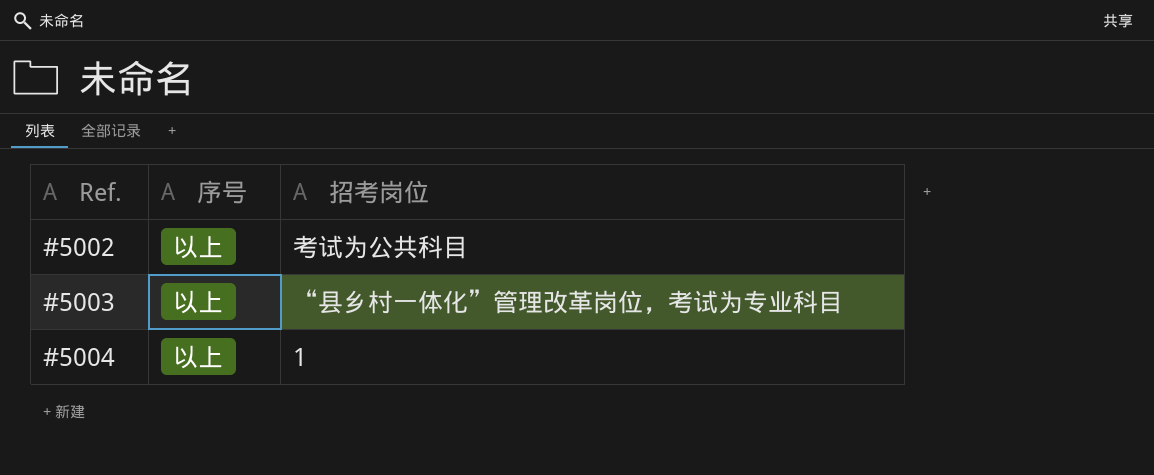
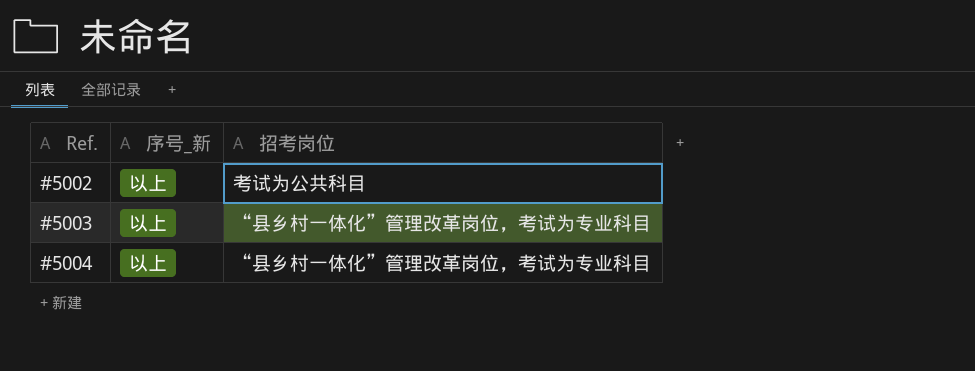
column name: 序号 -> 序号_新
#5004 | 招考岗位: 1 -> “县乡村一体化”管理改革岗位，考试为专业科目

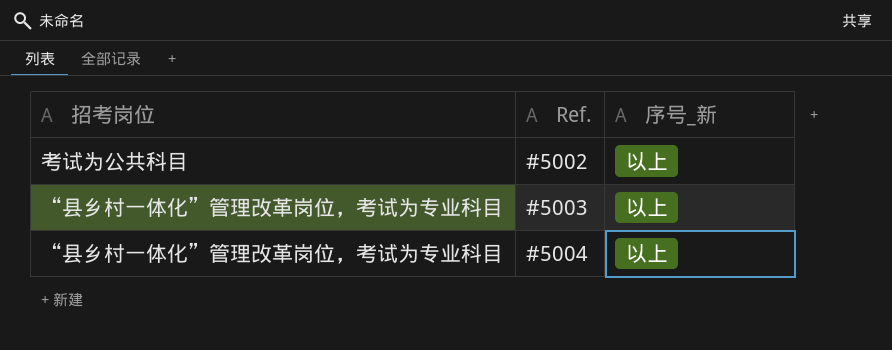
column 招考岗位 | position: 3 -> 1

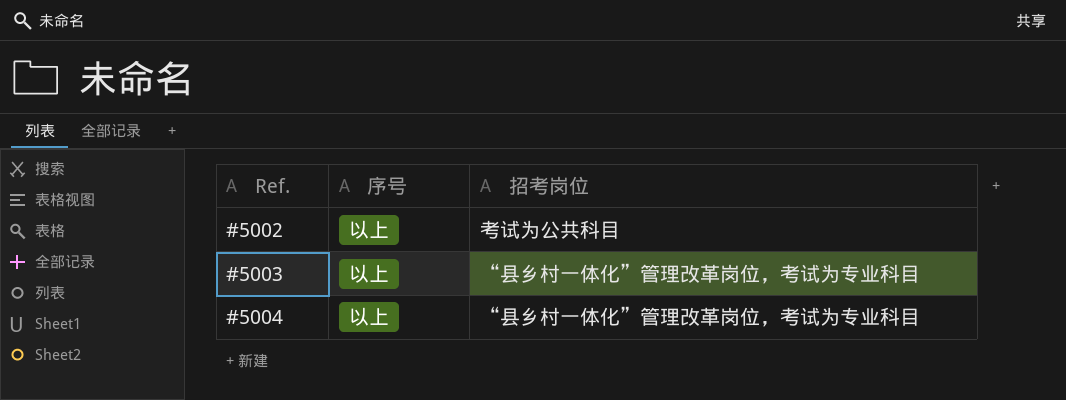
column name: 序号_新 -> 序号
column 招考岗位 | position: 1 -> 3

